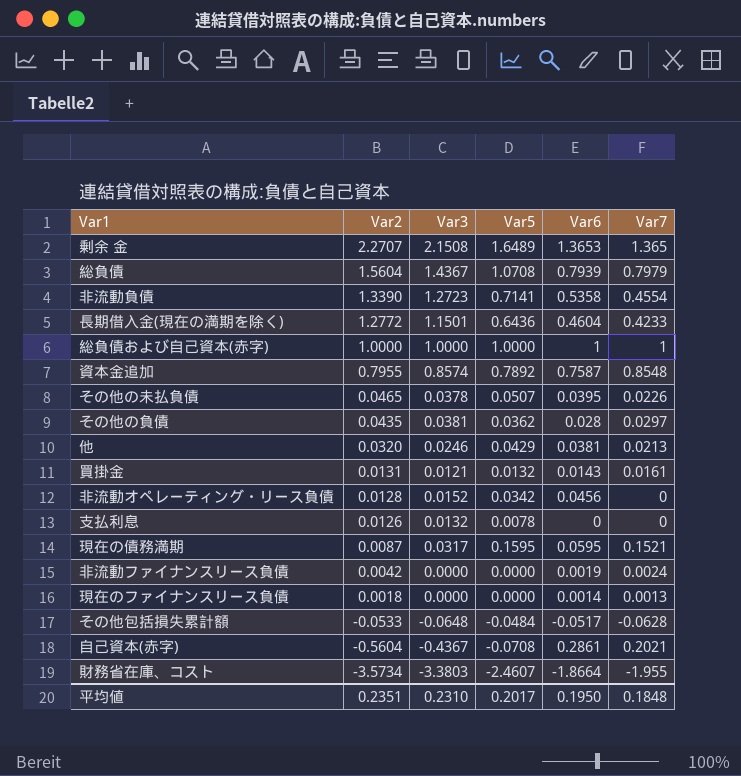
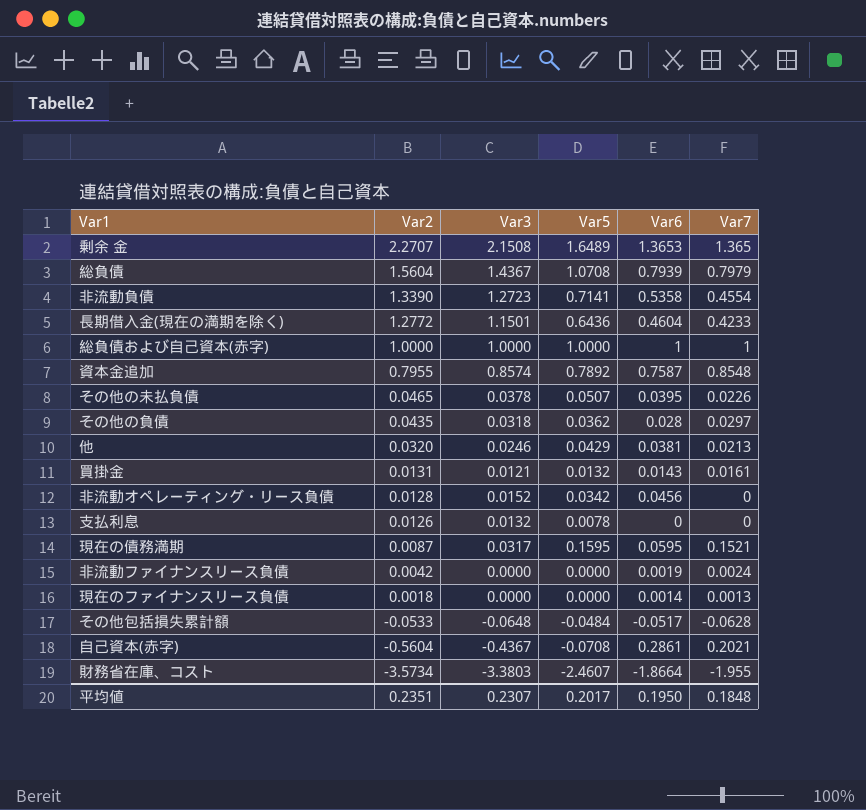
その他の負債 | Var3: 0.0381 -> 0.0318
平均値 | Var3: 0.2310 -> 0.2307

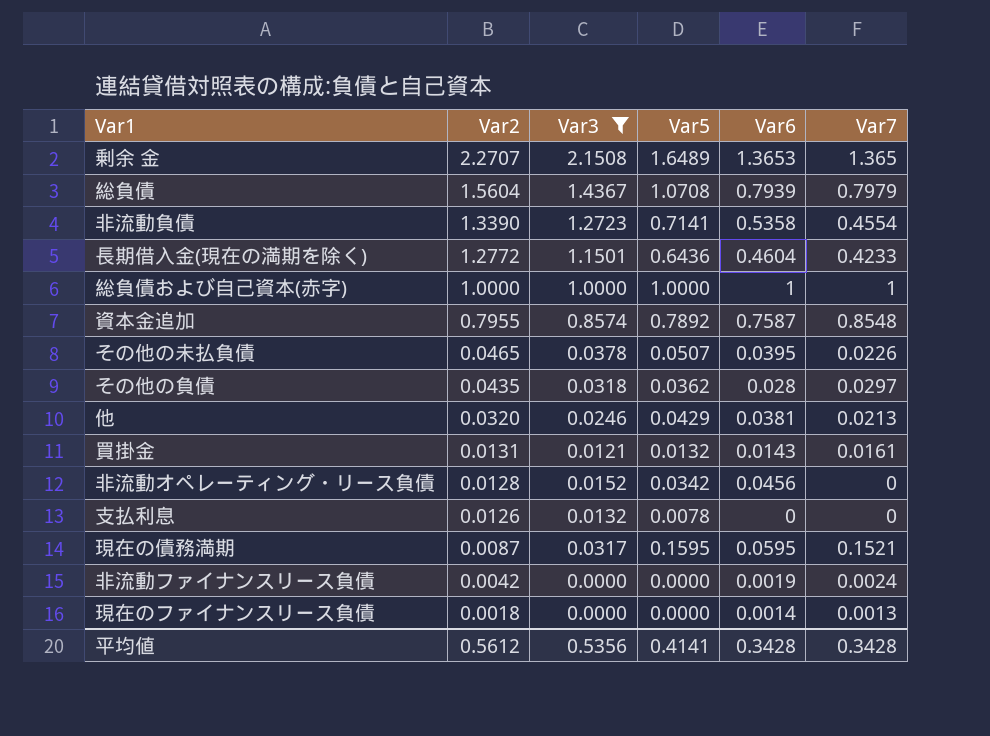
filter: none -> Var3 >= 0.0000
平均値 | Var2: 0.2351 -> 0.5612
平均値 | Var3: 0.2307 -> 0.5356
平均値 | Var5: 0.2017 -> 0.4141
平均値 | Var6: 0.1950 -> 0.3428
平均値 | Var7: 0.1848 -> 0.3428

